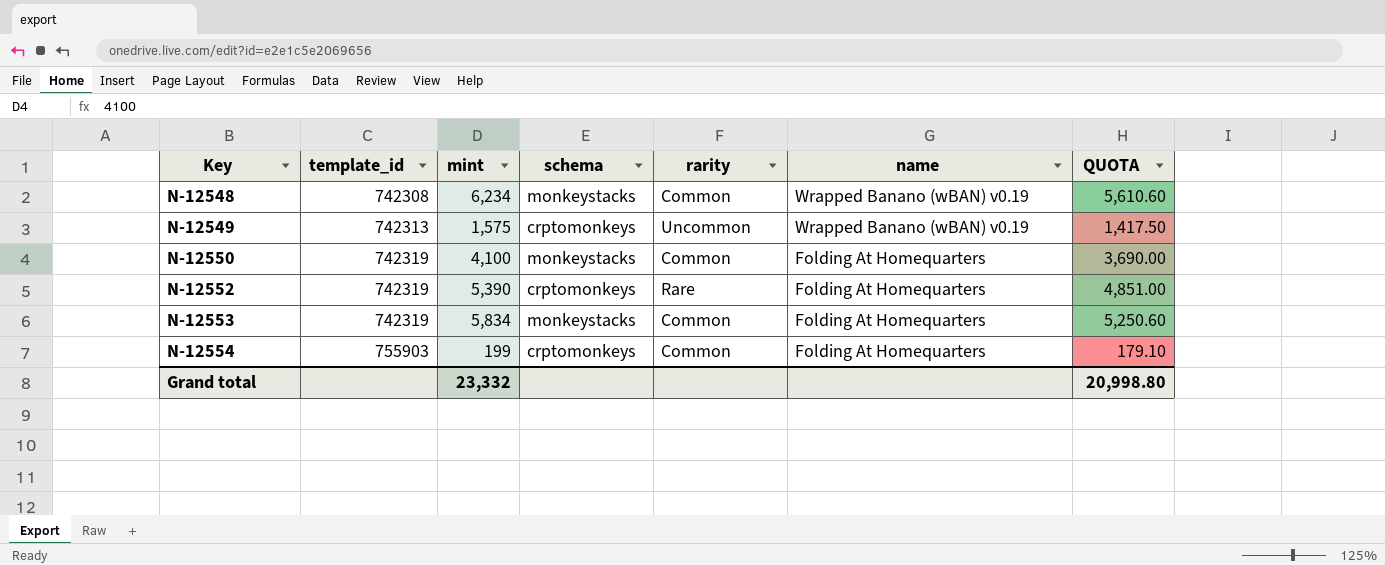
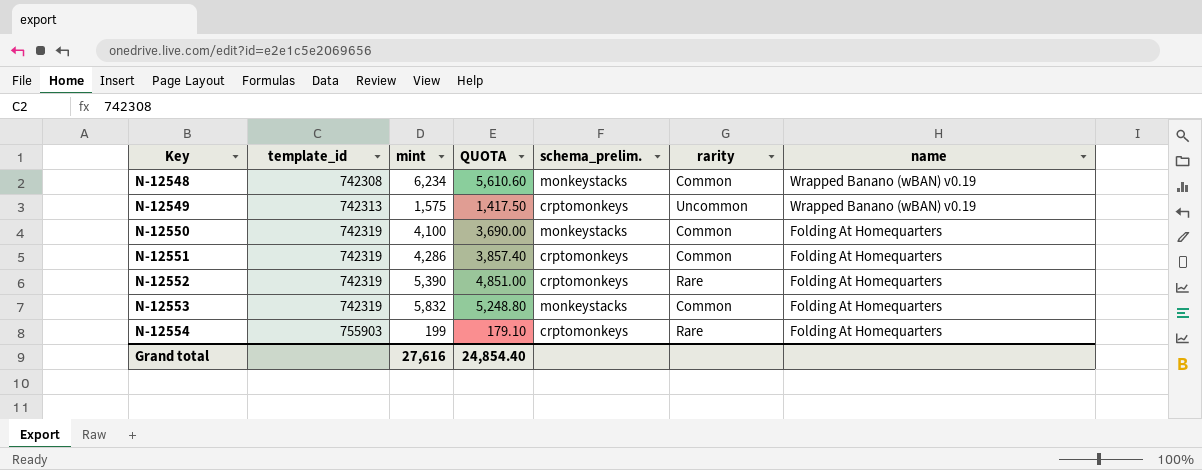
column QUOTA | position: 7 -> 4
column name: schema -> schema_prelim.
row N-12551: none -> 742319 | 4,286 | 3,857.40 | crptomonkeys | Common | Folding At Homequarters
N-12553 | mint: 5,834 -> 5,832
N-12553 | QUOTA: 5,250.60 -> 5,248.80
N-12554 | rarity: Common -> Rare
Grand total | mint: 23,332 -> 27,616
Grand total | QUOTA: 20,998.80 -> 24,854.40

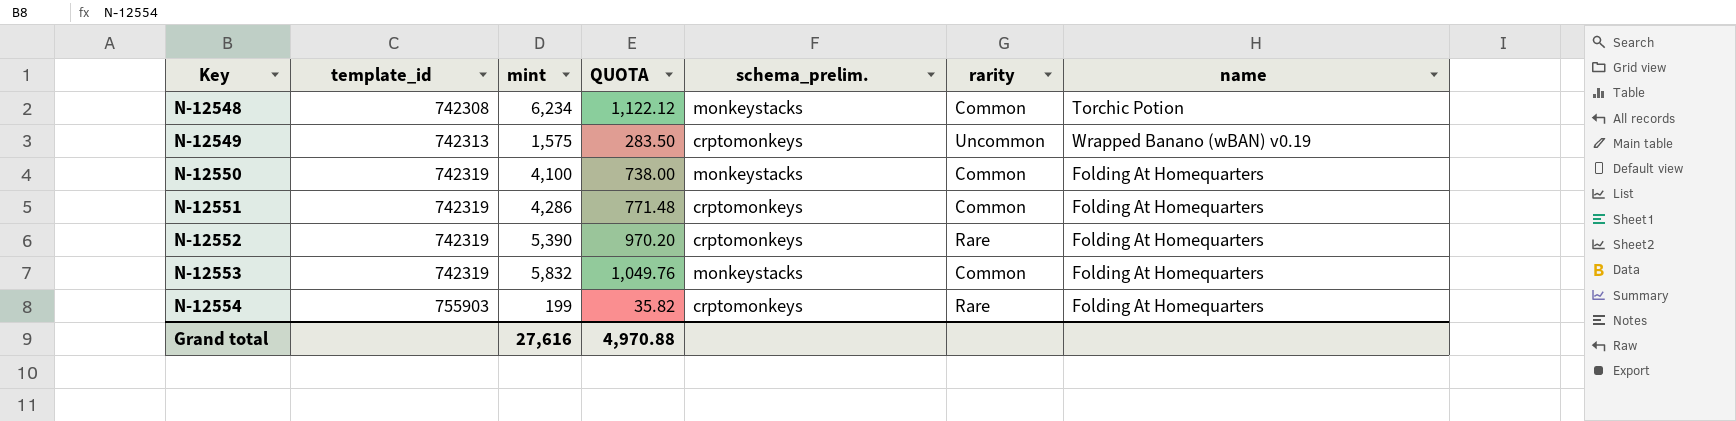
column QUOTA | formula: [mint] * 0.9 -> [mint] * 0.18
N-12548 | name: Wrapped Banano (wBAN) v0.19 -> Torchic Potion
Grand total | QUOTA: 24,854.40 -> 4,970.88

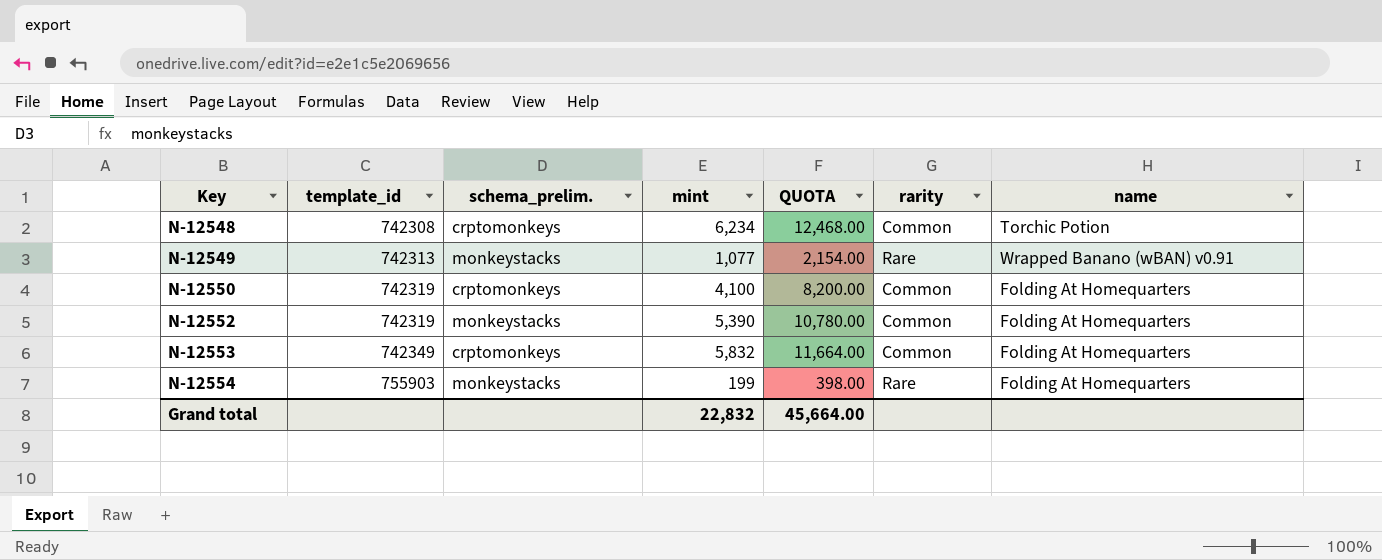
column schema_prelim. | position: 5 -> 3
column QUOTA | formula: [mint] * 0.18 -> [mint] * 2
row N-12551: 742319 | 4,286 | 771.48 | crptomonkeys | Common | Folding At Homequarters -> none
N-12548 | schema_prelim.: monkeystacks -> crptomonkeys
N-12549 | schema_prelim.: crptomonkeys -> monkeystacks
N-12549 | mint: 1,575 -> 1,077
N-12549 | rarity: Uncommon -> Rare
N-12549 | name: Wrapped Banano (wBAN) v0.19 -> Wrapped Banano (wBAN) v0.91
N-12550 | schema_prelim.: monkeystacks -> crptomonkeys
N-12552 | schema_prelim.: crptomonkeys -> monkeystacks
N-12552 | rarity: Rare -> Common
N-12553 | template_id: 742319 -> 742349
N-12553 | schema_prelim.: monkeystacks -> crptomonkeys
N-12554 | schema_prelim.: crptomonkeys -> monkeystacks
Grand total | mint: 27,616 -> 22,832
Grand total | QUOTA: 4,970.88 -> 45,664.00

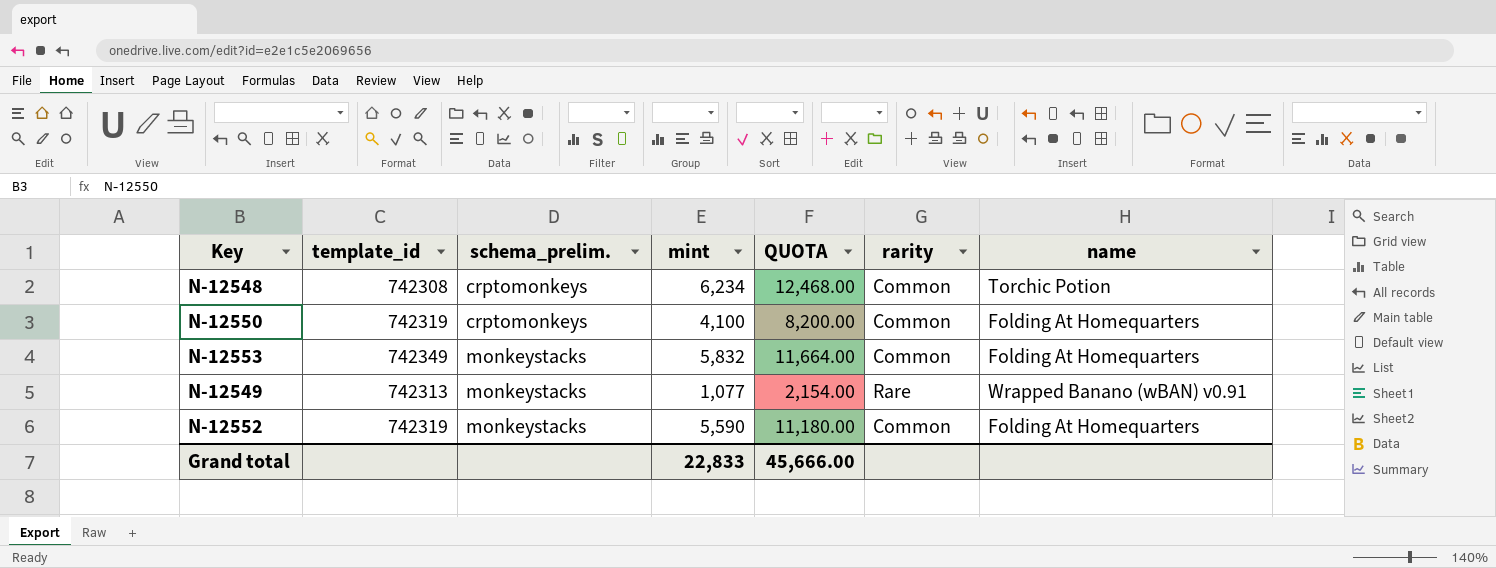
row order: Key ascending -> schema_prelim. ascending
row N-12554: 755903 | monkeystacks | 199 | 398.00 | Rare | Folding At Homequarters -> none
N-12553 | schema_prelim.: crptomonkeys -> monkeystacks
N-12552 | mint: 5,390 -> 5,590
N-12552 | QUOTA: 10,780.00 -> 11,180.00
Grand total | mint: 22,832 -> 22,833
Grand total | QUOTA: 45,664.00 -> 45,666.00

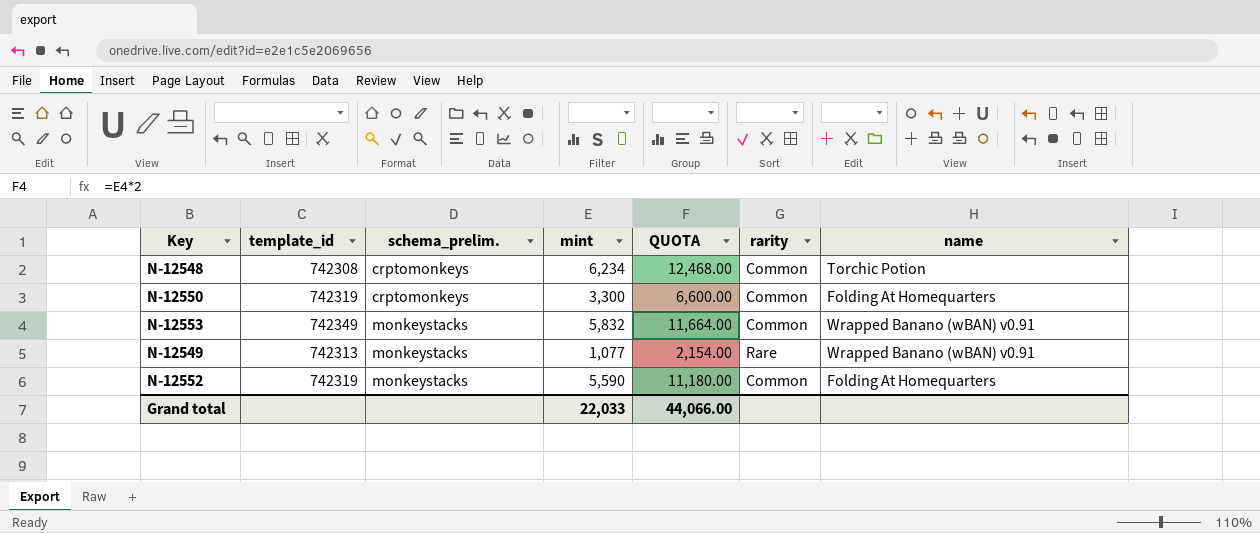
N-12550 | mint: 4,100 -> 3,300
N-12550 | QUOTA: 8,200.00 -> 6,600.00
N-12553 | name: Folding At Homequarters -> Wrapped Banano (wBAN) v0.91
Grand total | mint: 22,833 -> 22,033
Grand total | QUOTA: 45,666.00 -> 44,066.00

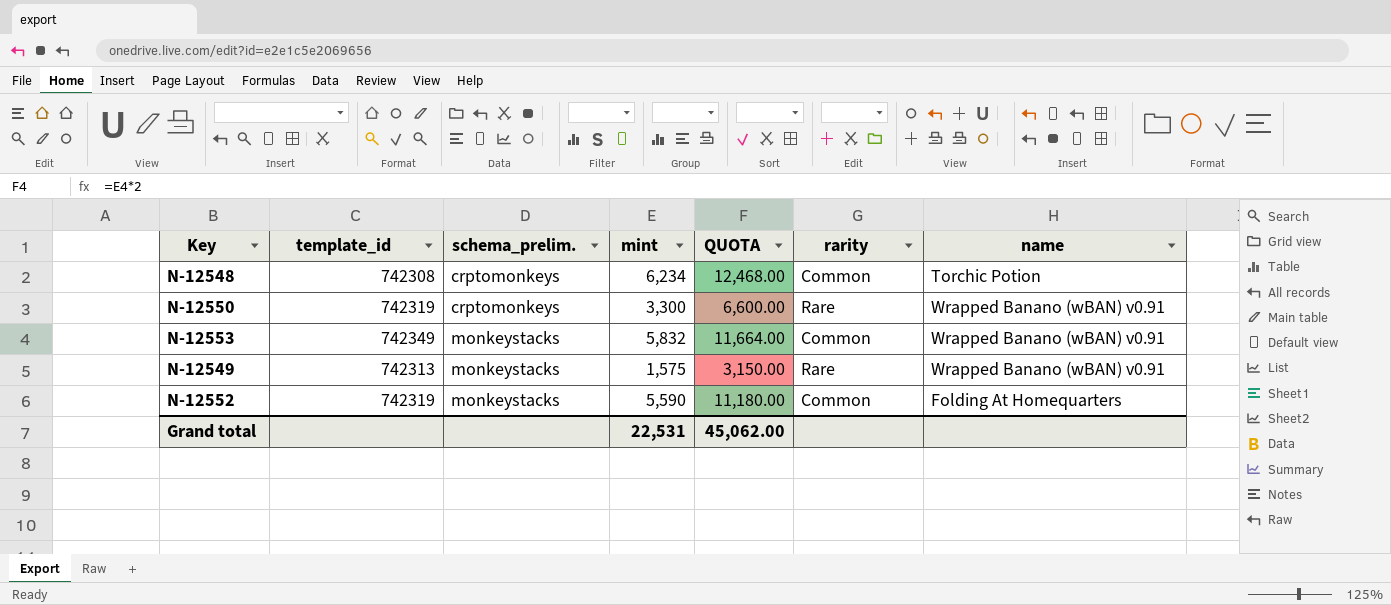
N-12550 | rarity: Common -> Rare
N-12550 | name: Folding At Homequarters -> Wrapped Banano (wBAN) v0.91
N-12549 | mint: 1,077 -> 1,575
N-12549 | QUOTA: 2,154.00 -> 3,150.00
Grand total | mint: 22,033 -> 22,531
Grand total | QUOTA: 44,066.00 -> 45,062.00

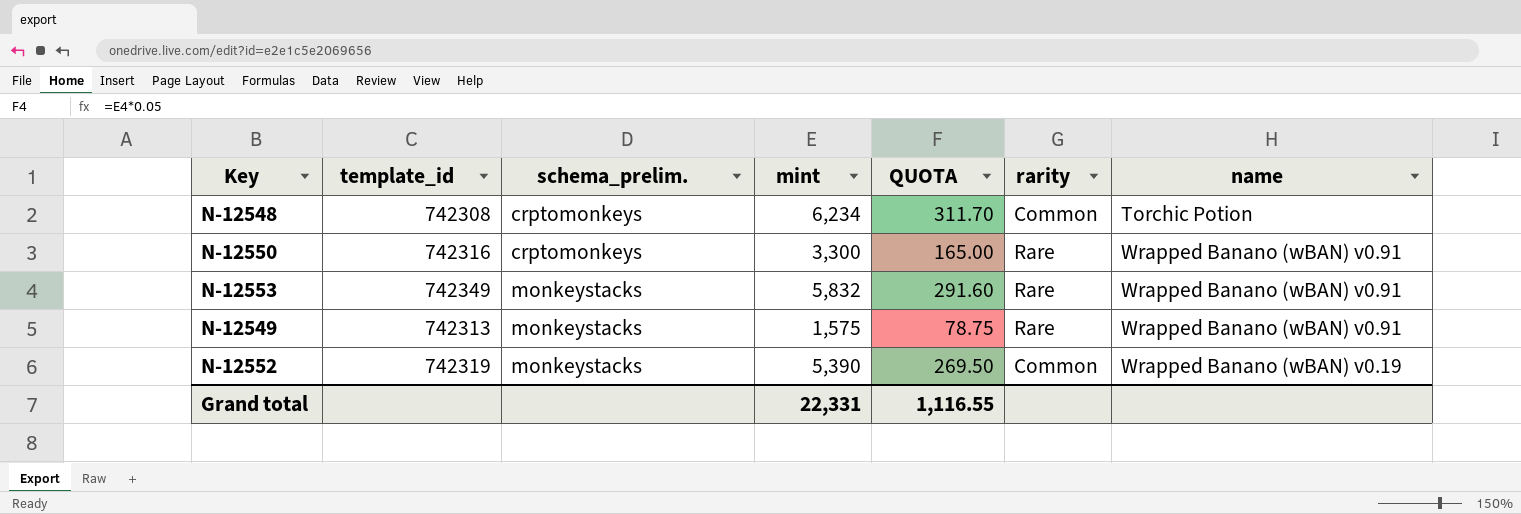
column QUOTA | formula: [mint] * 2 -> [mint] * 0.05
N-12550 | template_id: 742319 -> 742316
N-12553 | rarity: Common -> Rare
N-12552 | mint: 5,590 -> 5,390
N-12552 | name: Folding At Homequarters -> Wrapped Banano (wBAN) v0.19
Grand total | mint: 22,531 -> 22,331
Grand total | QUOTA: 45,062.00 -> 1,116.55

